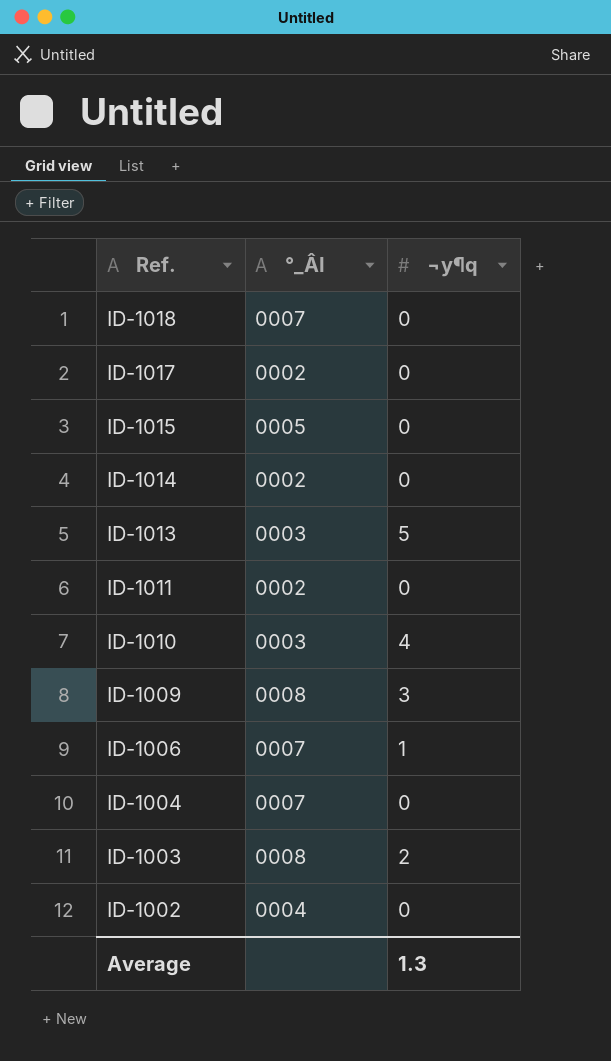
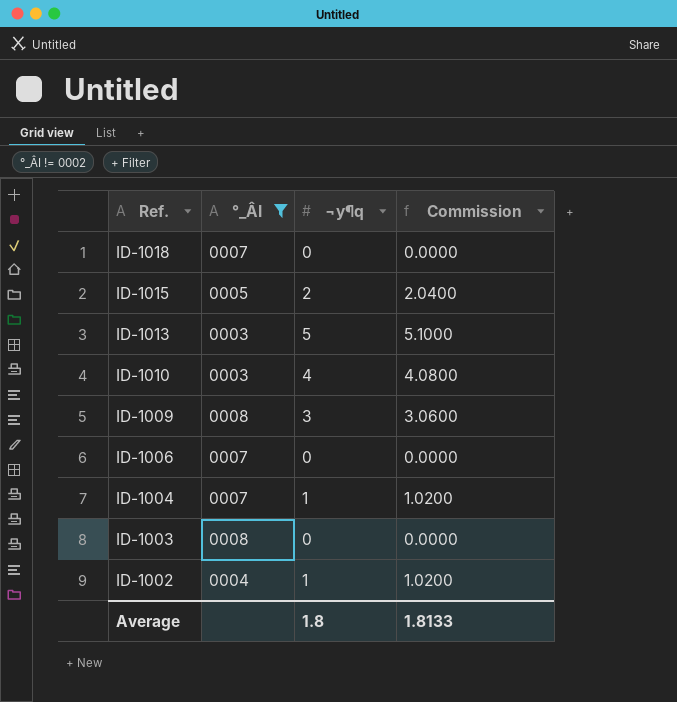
filter: none -> °_ÂI != 0002
column Commission | formula: none -> [¬y¶q] * 1.02
ID-1015 | ¬y¶q: 0 -> 2
ID-1006 | ¬y¶q: 1 -> 0
ID-1004 | ¬y¶q: 0 -> 1
ID-1003 | ¬y¶q: 2 -> 0
ID-1002 | ¬y¶q: 0 -> 1
Average | ¬y¶q: 1.3 -> 1.8

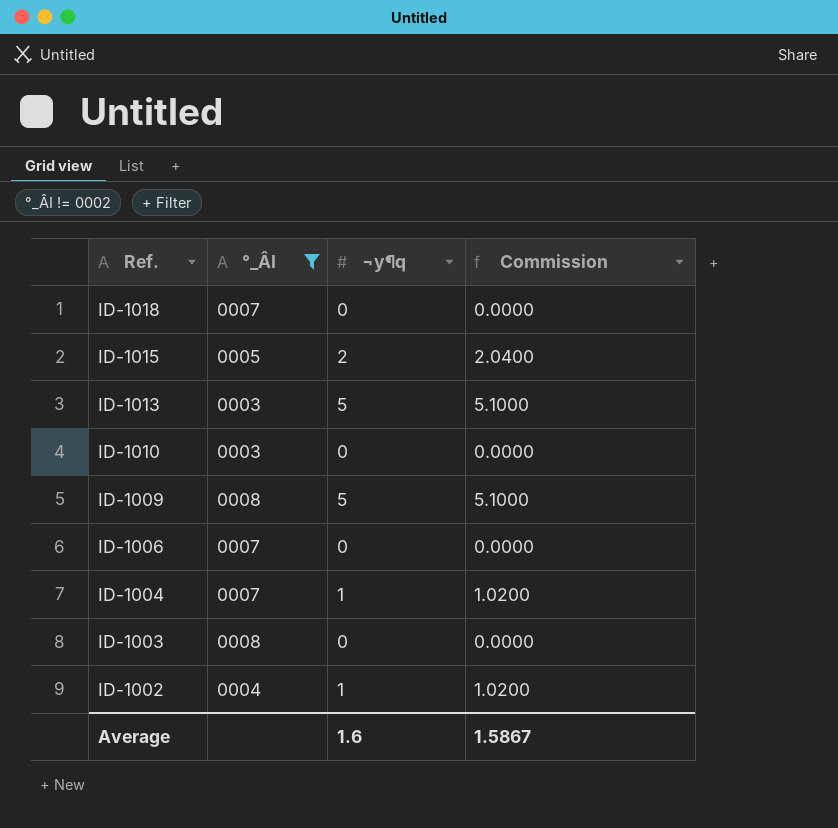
ID-1010 | ¬y¶q: 4 -> 0
ID-1010 | Commission: 4.0800 -> 0.0000
ID-1009 | ¬y¶q: 3 -> 5
ID-1009 | Commission: 3.0600 -> 5.1000
Average | ¬y¶q: 1.8 -> 1.6
Average | Commission: 1.8133 -> 1.5867

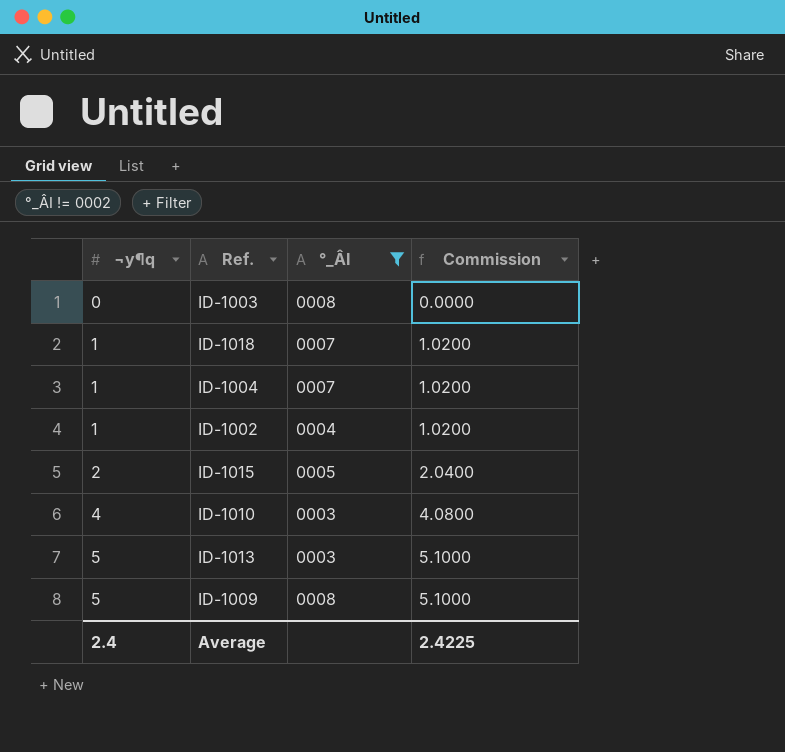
row order: Ref. descending -> ¬y¶q ascending
column ¬y¶q | position: 3 -> 1
row ID-1006: 0007 | 0 | 0.0000 -> none
ID-1018 | ¬y¶q: 0 -> 1
ID-1018 | Commission: 0.0000 -> 1.0200
ID-1010 | ¬y¶q: 0 -> 4
ID-1010 | Commission: 0.0000 -> 4.0800
Average | ¬y¶q: 1.6 -> 2.4
Average | Commission: 1.5867 -> 2.4225

